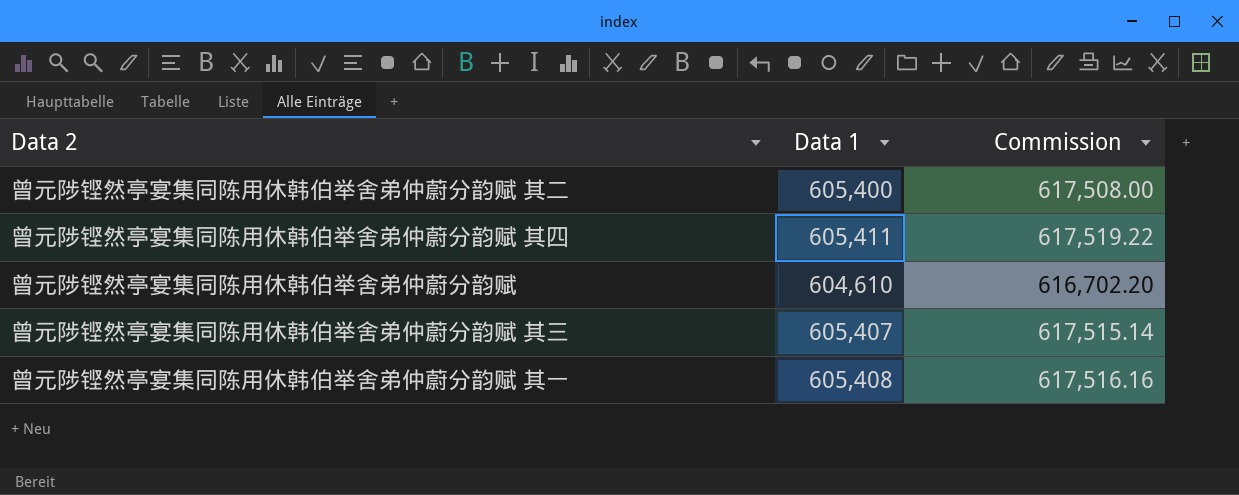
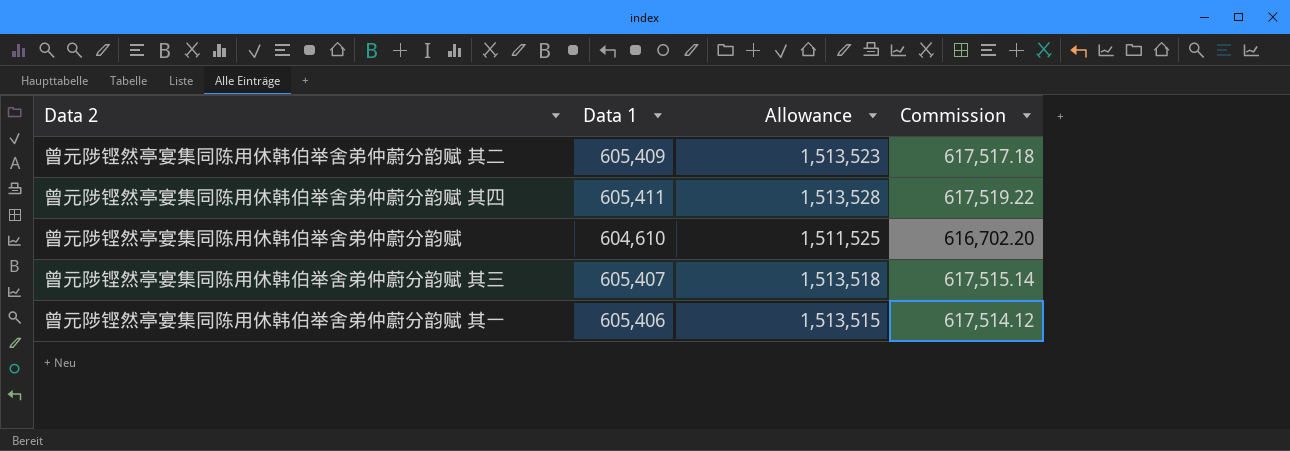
column Allowance | formula: none -> [Data 1] * 2.5
曾元陟铿然亭宴集同陈用休韩伯举舍弟仲蔚分韵赋 其二 | Data 1: 605,400 -> 605,409
曾元陟铿然亭宴集同陈用休韩伯举舍弟仲蔚分韵赋 其二 | Commission: 617,508.00 -> 617,517.18
曾元陟铿然亭宴集同陈用休韩伯举舍弟仲蔚分韵赋 其一 | Data 1: 605,408 -> 605,406
曾元陟铿然亭宴集同陈用休韩伯举舍弟仲蔚分韵赋 其一 | Commission: 617,516.16 -> 617,514.12

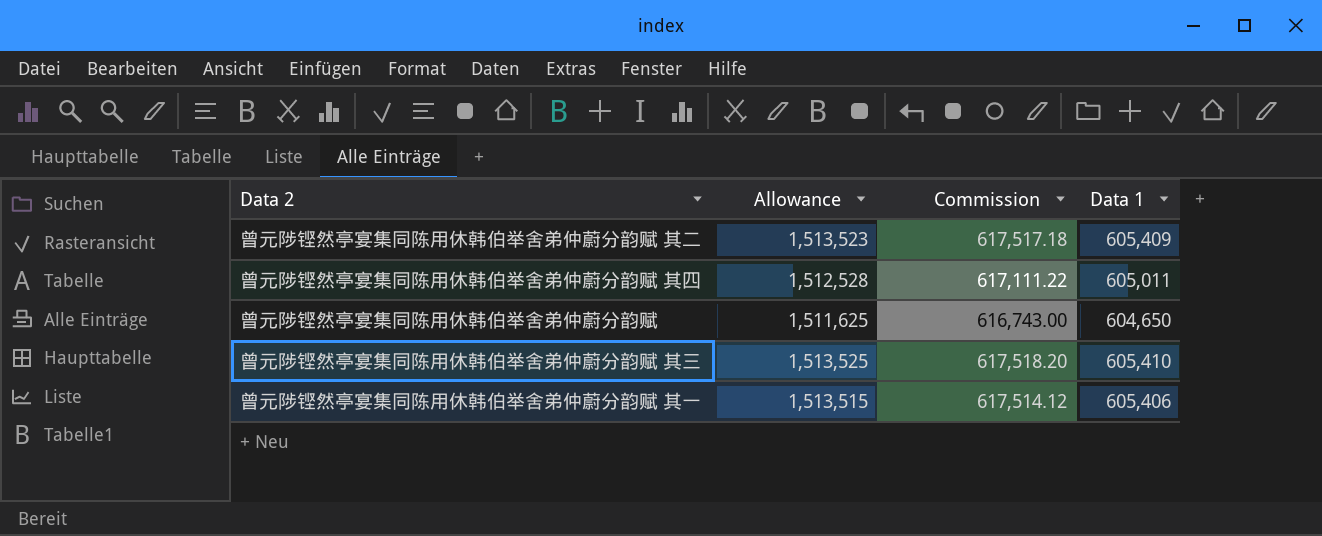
column Data 1 | position: 2 -> 4
曾元陟铿然亭宴集同陈用休韩伯举舍弟仲蔚分韵赋 其四 | Allowance: 1,513,528 -> 1,512,528
曾元陟铿然亭宴集同陈用休韩伯举舍弟仲蔚分韵赋 其四 | Commission: 617,519.22 -> 617,111.22
曾元陟铿然亭宴集同陈用休韩伯举舍弟仲蔚分韵赋 其四 | Data 1: 605,411 -> 605,011
曾元陟铿然亭宴集同陈用休韩伯举舍弟仲蔚分韵赋 | Allowance: 1,511,525 -> 1,511,625
曾元陟铿然亭宴集同陈用休韩伯举舍弟仲蔚分韵赋 | Commission: 616,702.20 -> 616,743.00
曾元陟铿然亭宴集同陈用休韩伯举舍弟仲蔚分韵赋 | Data 1: 604,610 -> 604,650
曾元陟铿然亭宴集同陈用休韩伯举舍弟仲蔚分韵赋 其三 | Allowance: 1,513,518 -> 1,513,525
曾元陟铿然亭宴集同陈用休韩伯举舍弟仲蔚分韵赋 其三 | Commission: 617,515.14 -> 617,518.20
曾元陟铿然亭宴集同陈用休韩伯举舍弟仲蔚分韵赋 其三 | Data 1: 605,407 -> 605,410

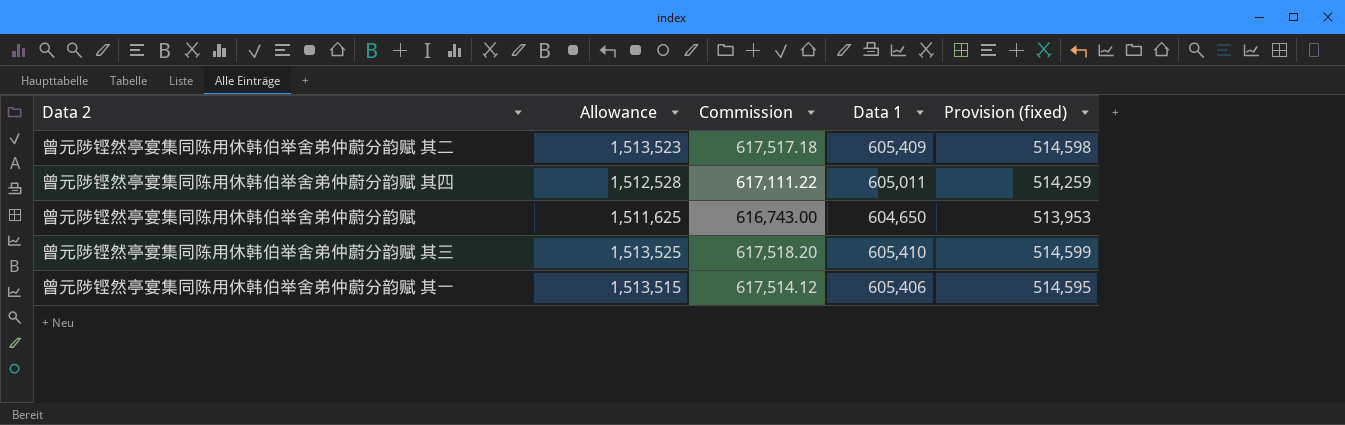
column Provision (fixed) | formula: none -> [Data 1] * 0.85

